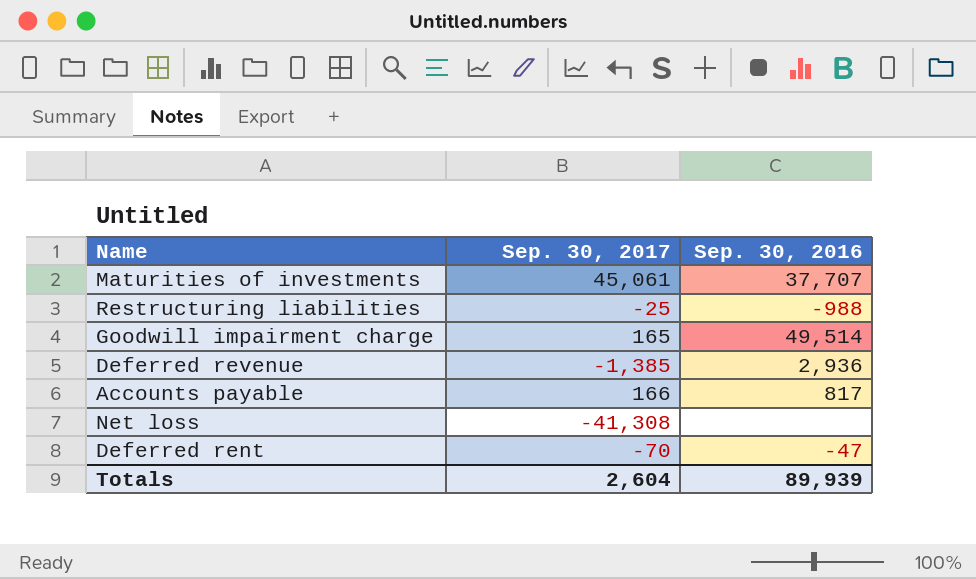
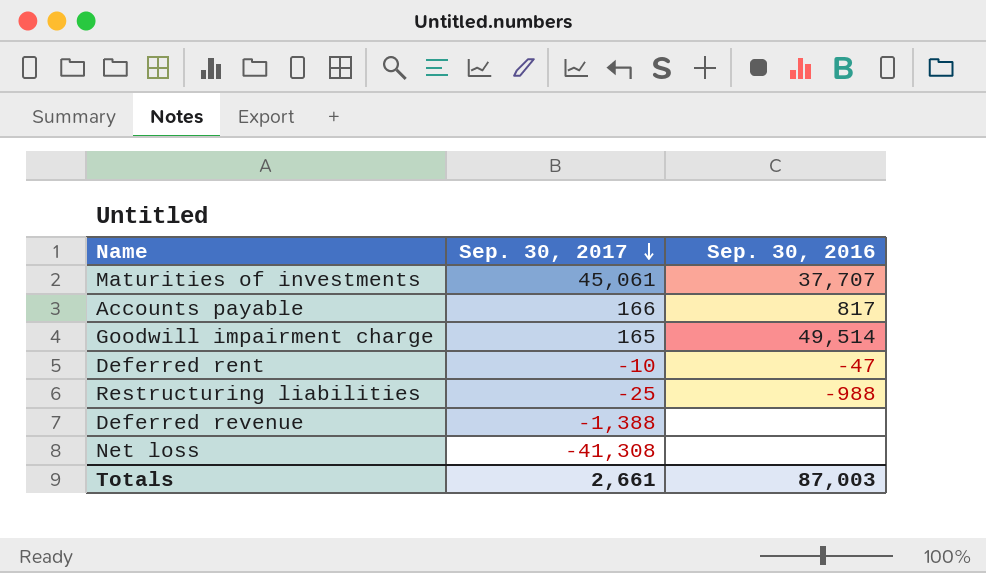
row order: none -> Sep. 30, 2017 descending
Deferred rent | Sep. 30, 2017: -70 -> -10
Deferred revenue | Sep. 30, 2017: -1,385 -> -1,388
Deferred revenue | Sep. 30, 2016: 2,936 -> none
Totals | Sep. 30, 2017: 2,604 -> 2,661
Totals | Sep. 30, 2016: 89,939 -> 87,003

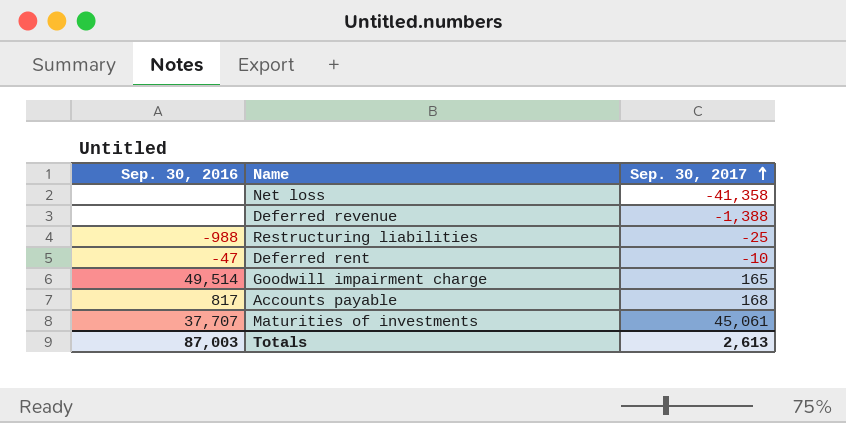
row order: Sep. 30, 2017 descending -> Sep. 30, 2017 ascending
column Sep. 30, 2016 | position: 3 -> 1
Net loss | Sep. 30, 2017: -41,308 -> -41,358
Accounts payable | Sep. 30, 2017: 166 -> 168
Totals | Sep. 30, 2017: 2,661 -> 2,613

